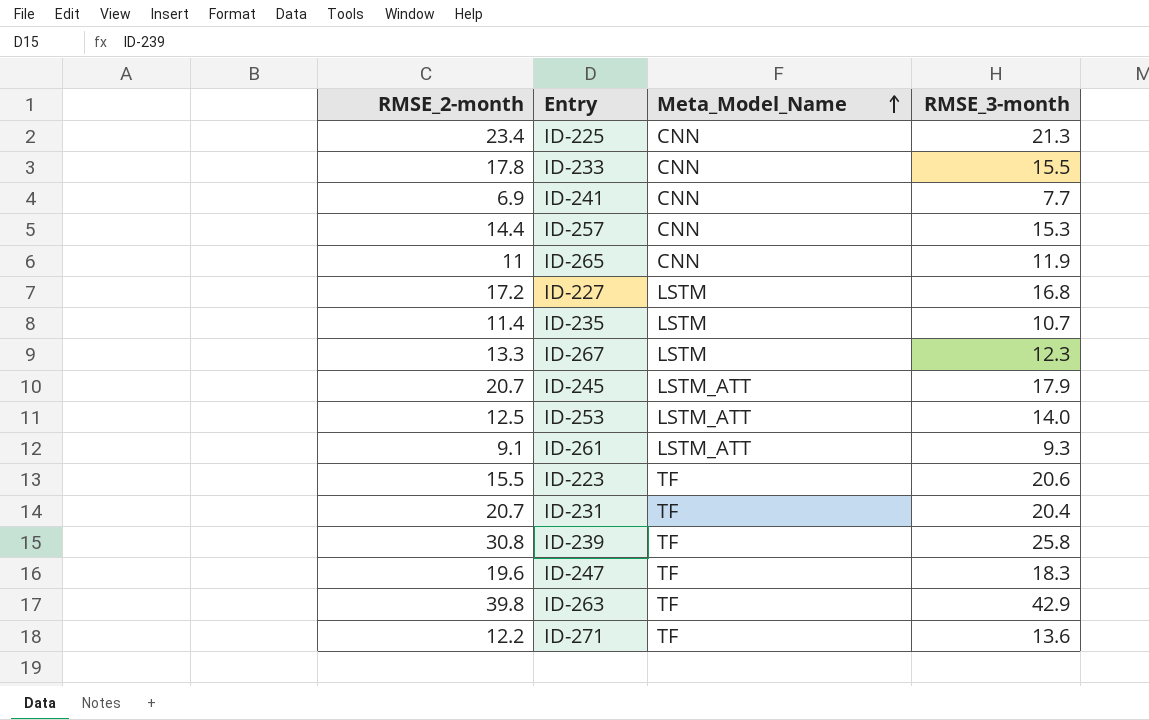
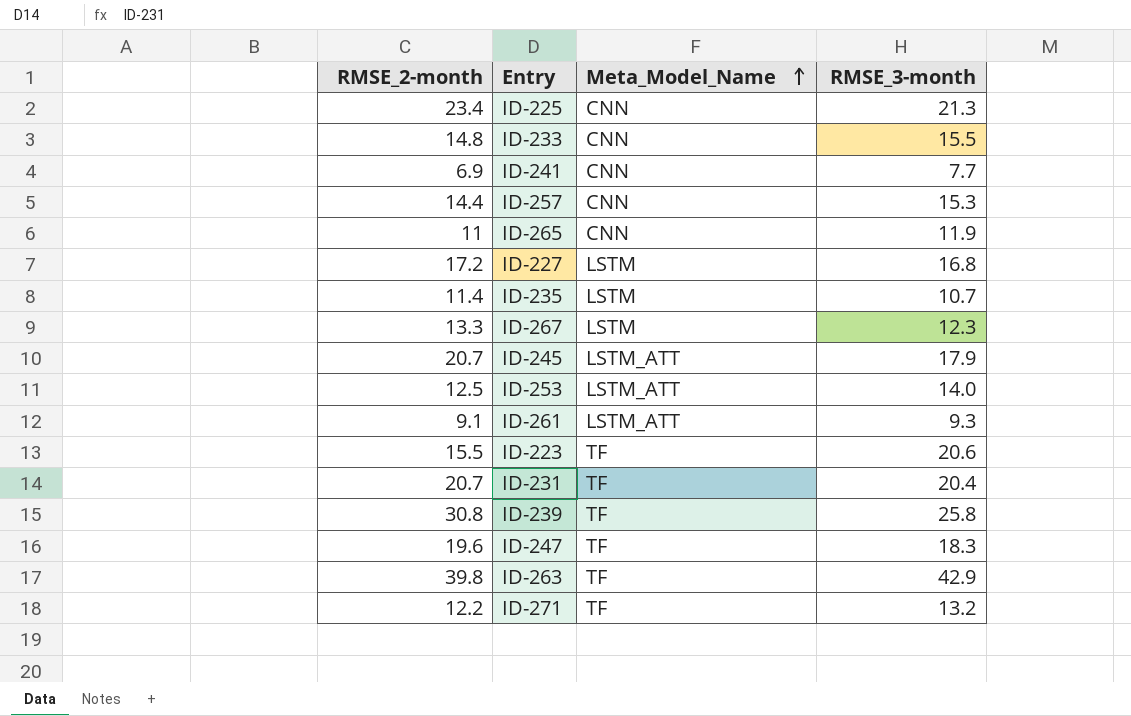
ID-233 | RMSE_2-month: 17.8 -> 14.8
ID-271 | RMSE_3-month: 13.6 -> 13.2

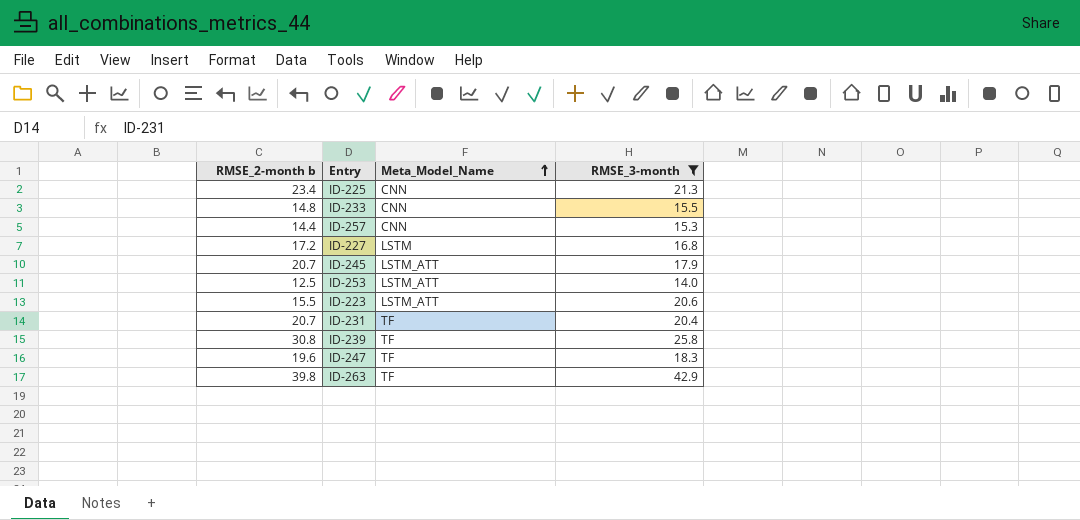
filter: none -> RMSE_3-month >= 14.0
column name: RMSE_2-month -> RMSE_2-month b
ID-223 | Meta_Model_Name: TF -> LSTM_ATT

